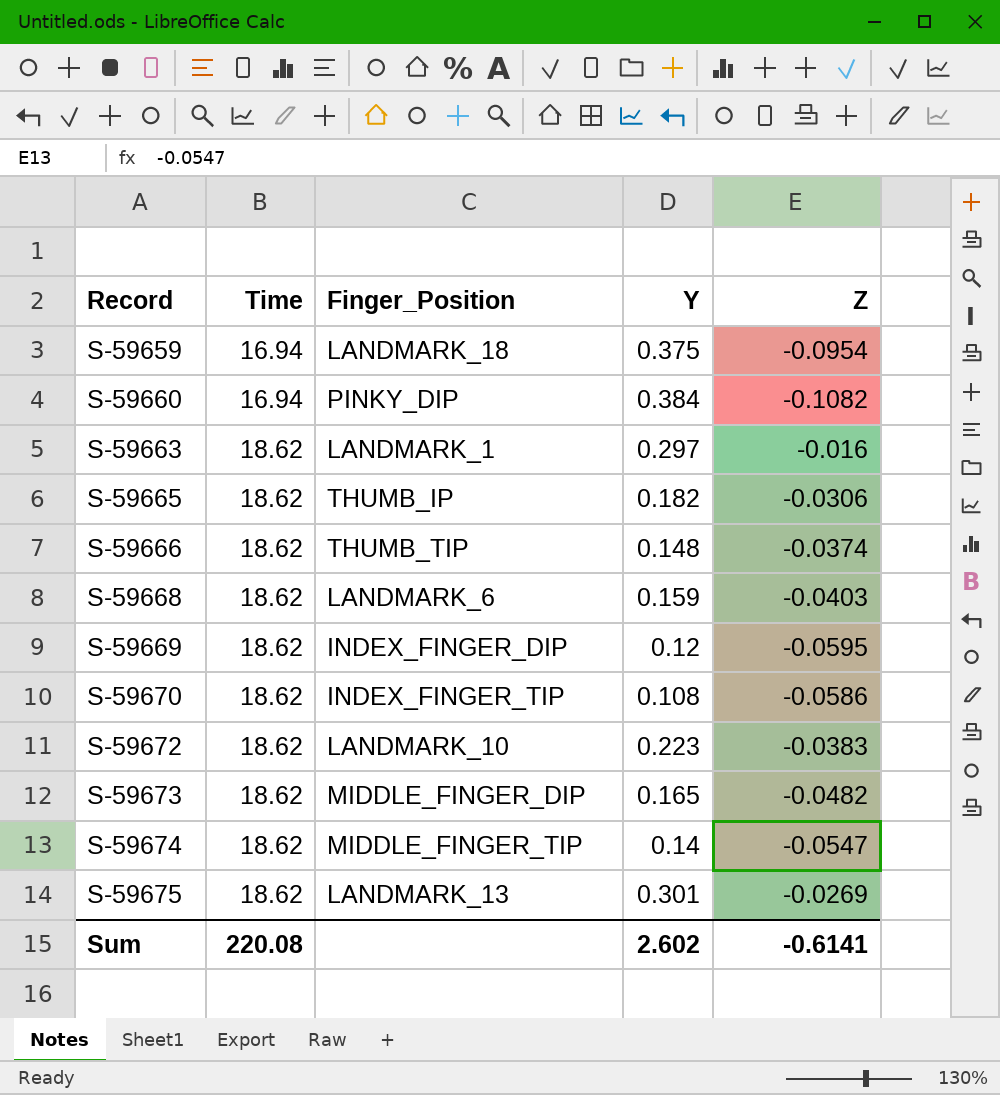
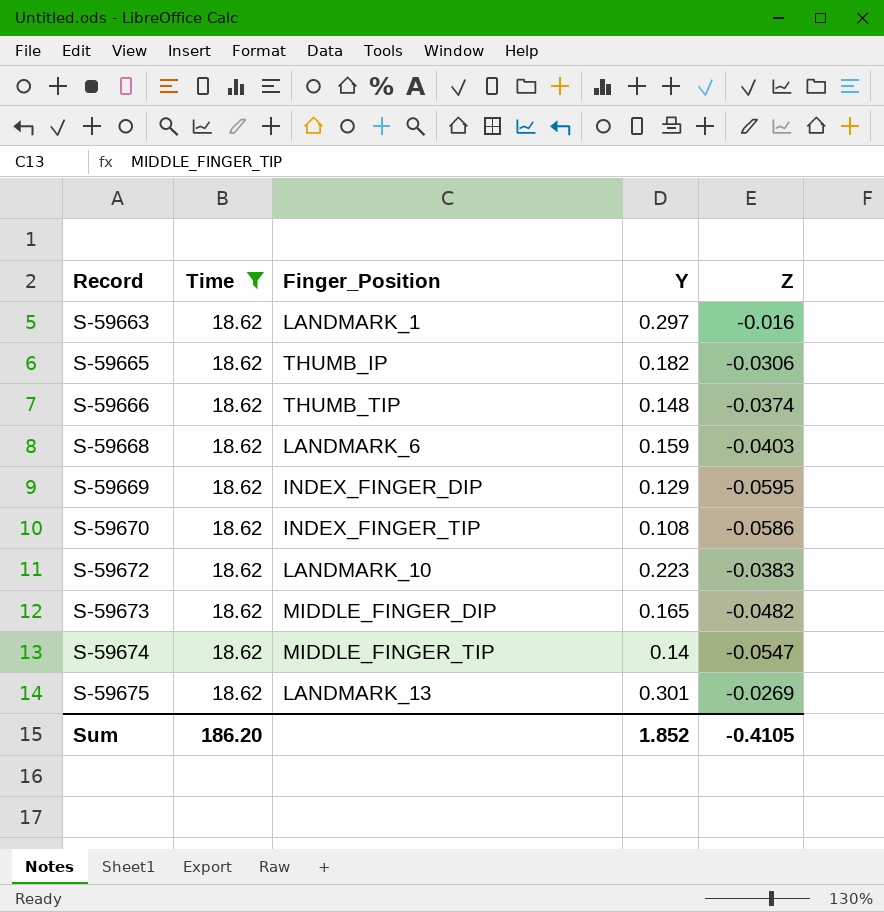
filter: none -> Time = 18.62
S-59669 | Y: 0.12 -> 0.129
Sum | Time: 220.08 -> 186.20
Sum | Y: 2.602 -> 1.852
Sum | Z: -0.6141 -> -0.4105

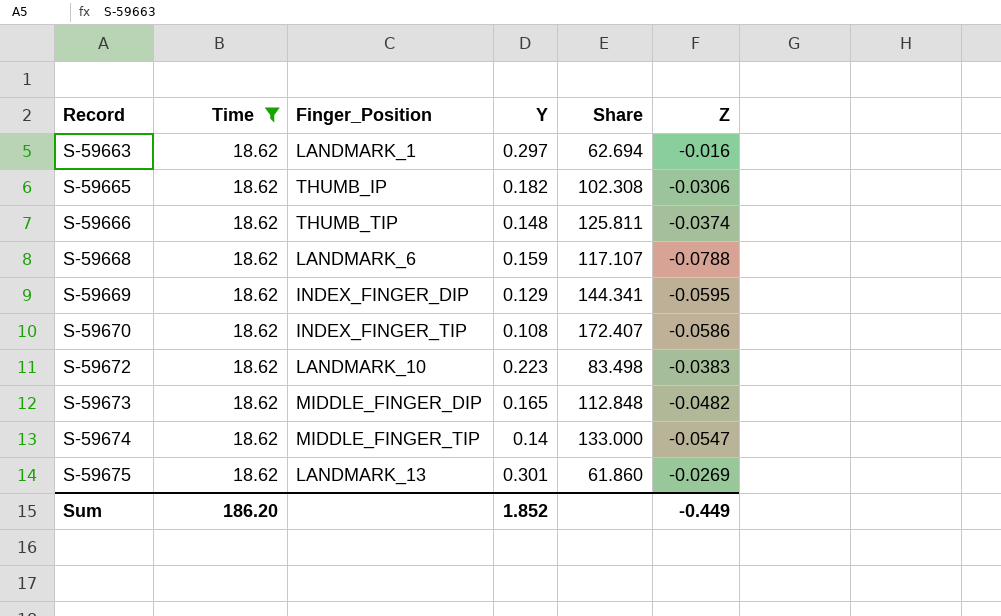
column Share | formula: none -> [Time] / [Y]
S-59668 | Z: -0.0403 -> -0.0788
Sum | Z: -0.4105 -> -0.449

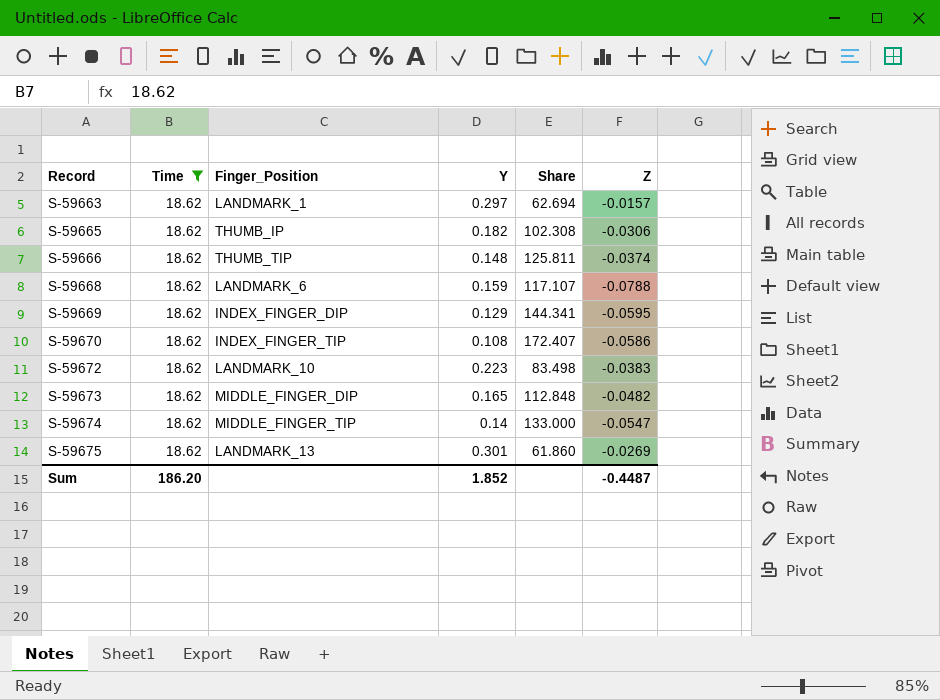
S-59663 | Z: -0.016 -> -0.0157
Sum | Z: -0.449 -> -0.4487

